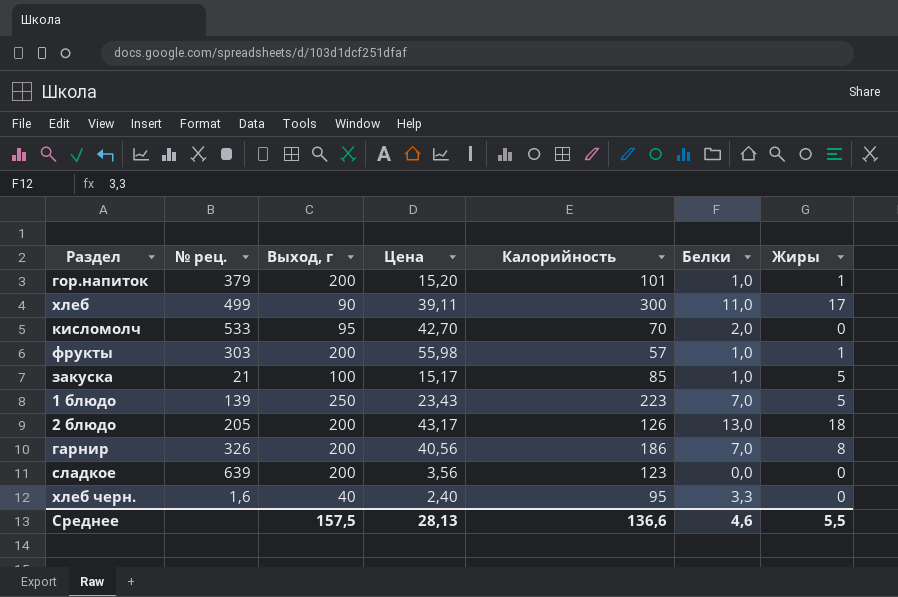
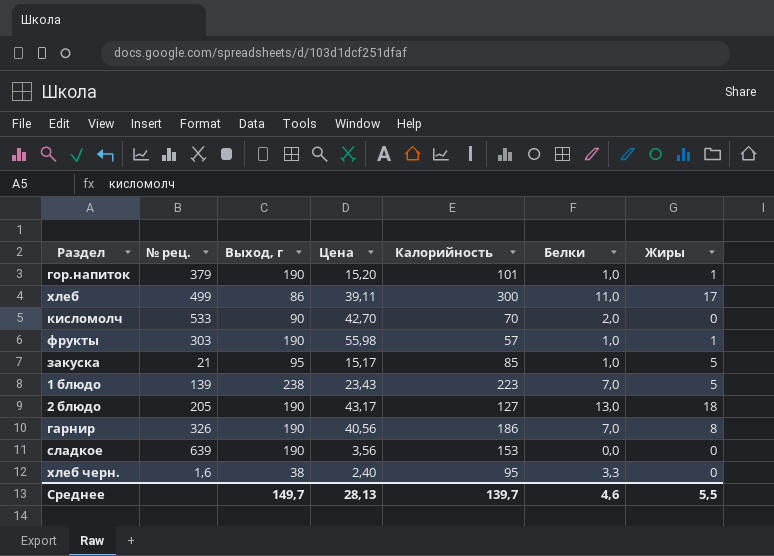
гор.напиток | Выход, г: 200 -> 190
хлеб | Выход, г: 90 -> 86
кисломолч | Выход, г: 95 -> 90
фрукты | Выход, г: 200 -> 190
закуска | Выход, г: 100 -> 95
1 блюдо | Выход, г: 250 -> 238
2 блюдо | Выход, г: 200 -> 190
2 блюдо | Калорийность: 126 -> 127
гарнир | Выход, г: 200 -> 190
сладкое | Выход, г: 200 -> 190
сладкое | Калорийность: 123 -> 153
хлеб черн. | Выход, г: 40 -> 38
Среднее | Выход, г: 157,5 -> 149,7
Среднее | Калорийность: 136,6 -> 139,7

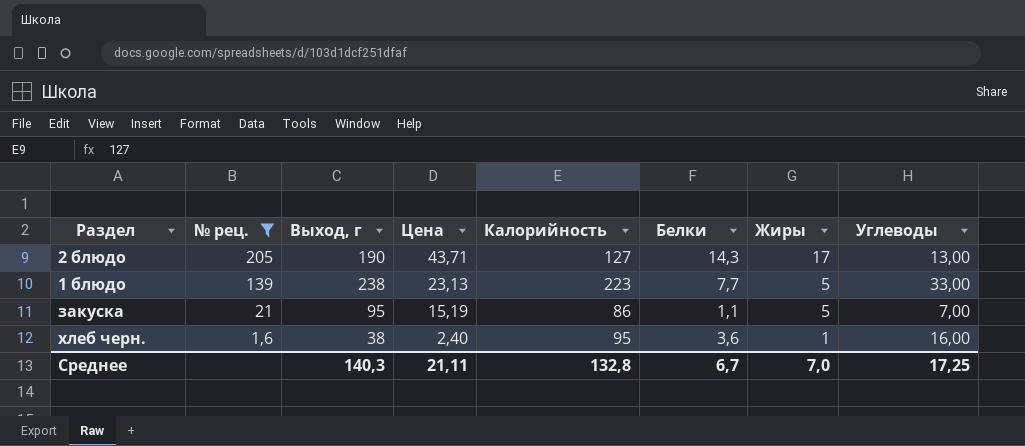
filter: none -> № рец. <= 205
row order: none -> № рец. descending
column Углеводы | position: none -> 8
2 блюдо | Цена: 43,17 -> 43,71
2 блюдо | Белки: 13,0 -> 14,3
2 блюдо | Жиры: 18 -> 17
1 блюдо | Цена: 23,43 -> 23,13
1 блюдо | Белки: 7,0 -> 7,7
закуска | Цена: 15,17 -> 15,19
закуска | Калорийность: 85 -> 86
закуска | Белки: 1,0 -> 1,1
хлеб черн. | Белки: 3,3 -> 3,6
хлеб черн. | Жиры: 0 -> 1
Среднее | Выход, г: 149,7 -> 140,3
Среднее | Цена: 28,13 -> 21,11
Среднее | Калорийность: 139,7 -> 132,8
Среднее | Белки: 4,6 -> 6,7
Среднее | Жиры: 5,5 -> 7,0

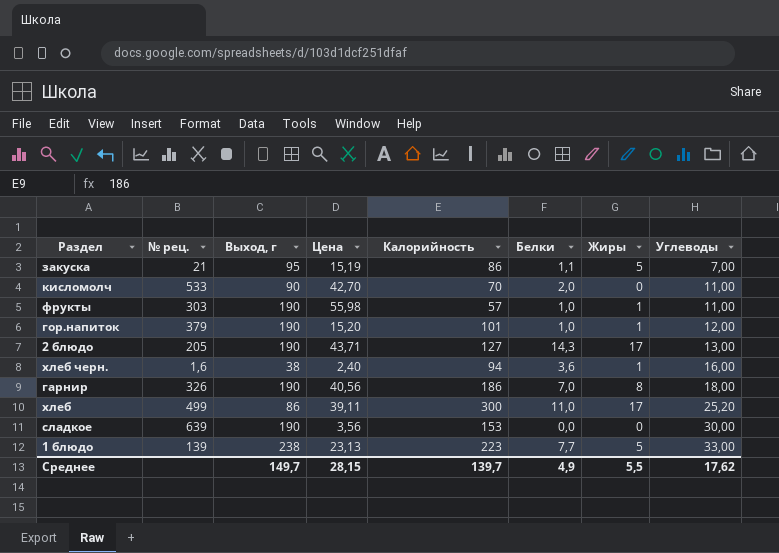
filter: № рец. <= 205 -> none
row order: № рец. descending -> Углеводы ascending
хлеб черн. | Калорийность: 95 -> 94
Среднее | Выход, г: 140,3 -> 149,7
Среднее | Цена: 21,11 -> 28,15
Среднее | Калорийность: 132,8 -> 139,7
Среднее | Белки: 6,7 -> 4,9
Среднее | Жиры: 7,0 -> 5,5
Среднее | Углеводы: 17,25 -> 17,62

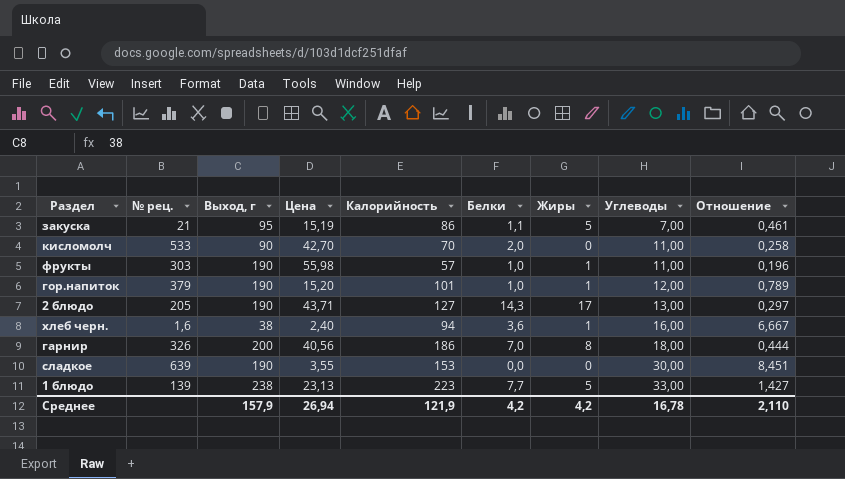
column Отношение | formula: none -> [Углеводы] / [Цена]
row хлеб: 499 | 86 | 39,11 | 300 | 11,0 | 17 | 25,20 -> none
гарнир | Выход, г: 190 -> 200
сладкое | Цена: 3,56 -> 3,55
Среднее | Выход, г: 149,7 -> 157,9
Среднее | Цена: 28,15 -> 26,94
Среднее | Калорийность: 139,7 -> 121,9
Среднее | Белки: 4,9 -> 4,2
Среднее | Жиры: 5,5 -> 4,2
Среднее | Углеводы: 17,62 -> 16,78

